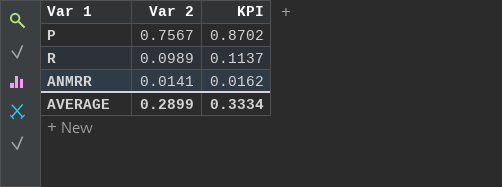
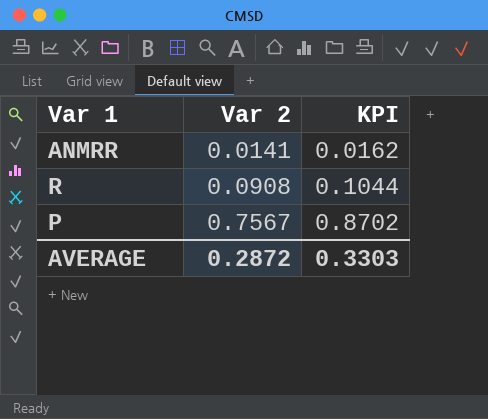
row order: Var 2 descending -> Var 2 ascending
R | Var 2: 0.0989 -> 0.0908
R | KPI: 0.1137 -> 0.1044
AVERAGE | Var 2: 0.2899 -> 0.2872
AVERAGE | KPI: 0.3334 -> 0.3303

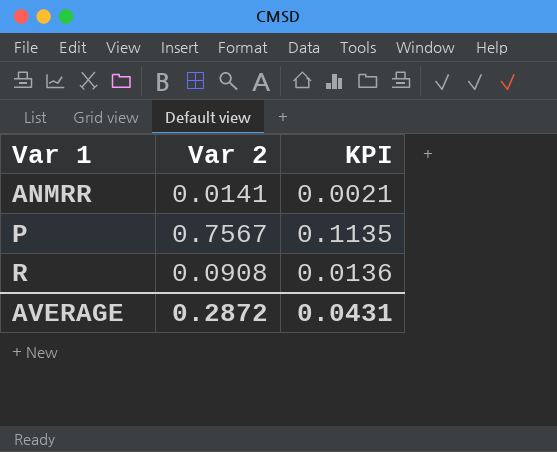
row order: Var 2 ascending -> Var 1 ascending
column KPI | formula: [Var 2] * 1.15 -> [Var 2] * 0.15
AVERAGE | KPI: 0.3303 -> 0.0431

